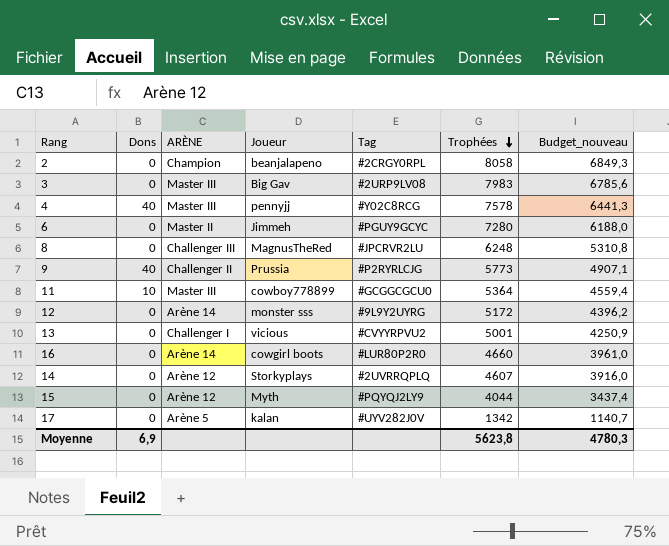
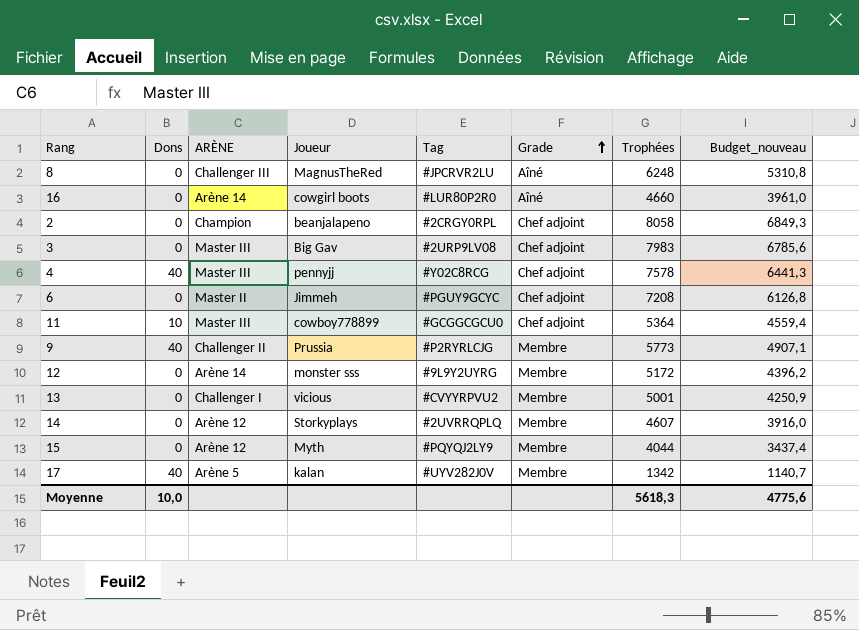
row order: Trophées descending -> Grade ascending
column Grade | position: none -> 6
6 | Trophées: 7280 -> 7208
6 | Budget_nouveau: 6188,0 -> 6126,8
17 | Dons: 0 -> 40
Moyenne | Dons: 6,9 -> 10,0
Moyenne | Trophées: 5623,8 -> 5618,3
Moyenne | Budget_nouveau: 4780,3 -> 4775,6

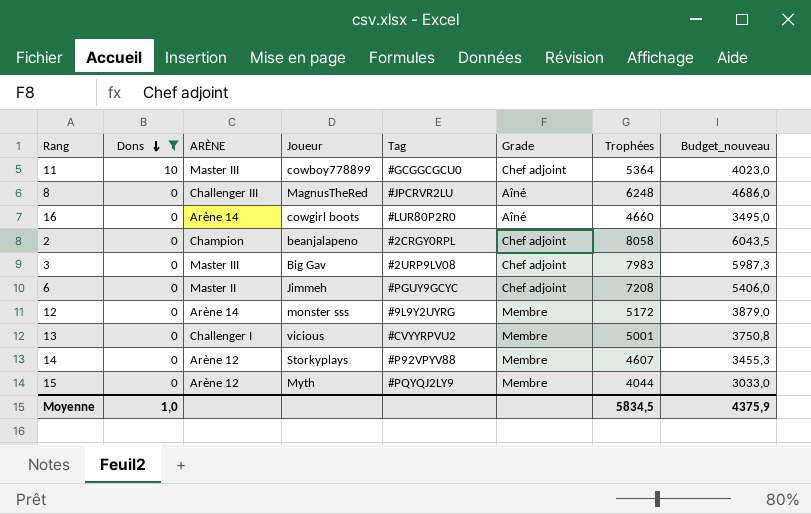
filter: none -> Dons != 40
row order: Grade ascending -> Dons descending
column Budget_nouveau | formula: [Trophées] * 0,85 -> [Trophées] * 0,75
14 | Tag: #2UVRRQPLQ -> #P92VPYV88
Moyenne | Dons: 10,0 -> 1,0
Moyenne | Trophées: 5618,3 -> 5834,5
Moyenne | Budget_nouveau: 4775,6 -> 4375,9

